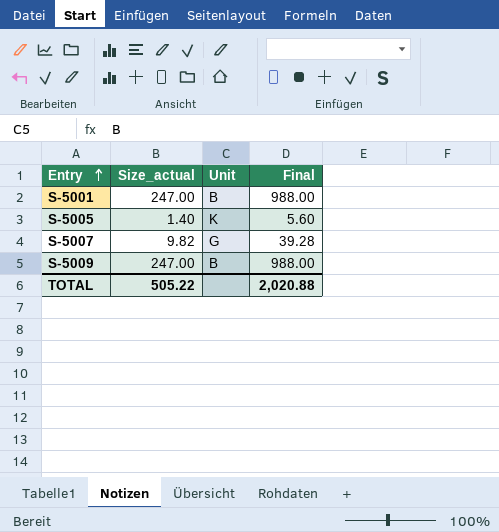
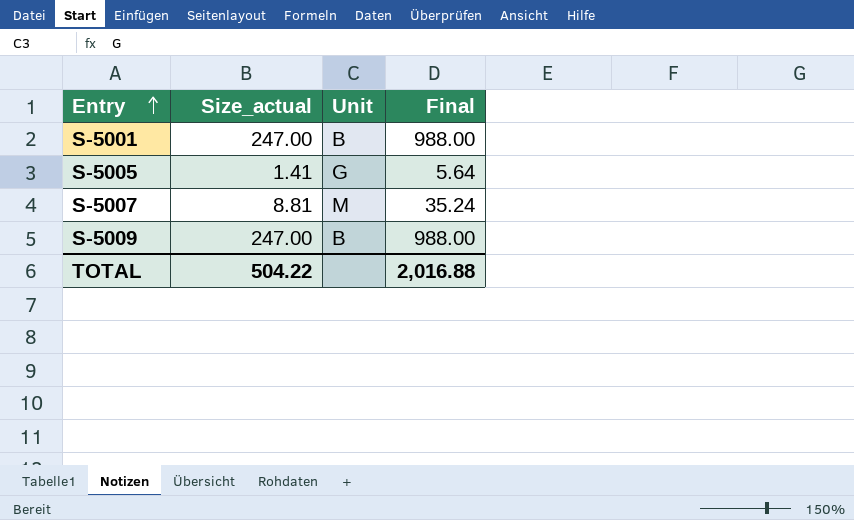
S-5005 | Size_actual: 1.40 -> 1.41
S-5005 | Unit: K -> G
S-5005 | Final: 5.60 -> 5.64
S-5007 | Size_actual: 9.82 -> 8.81
S-5007 | Unit: G -> M
S-5007 | Final: 39.28 -> 35.24
TOTAL | Size_actual: 505.22 -> 504.22
TOTAL | Final: 2,020.88 -> 2,016.88

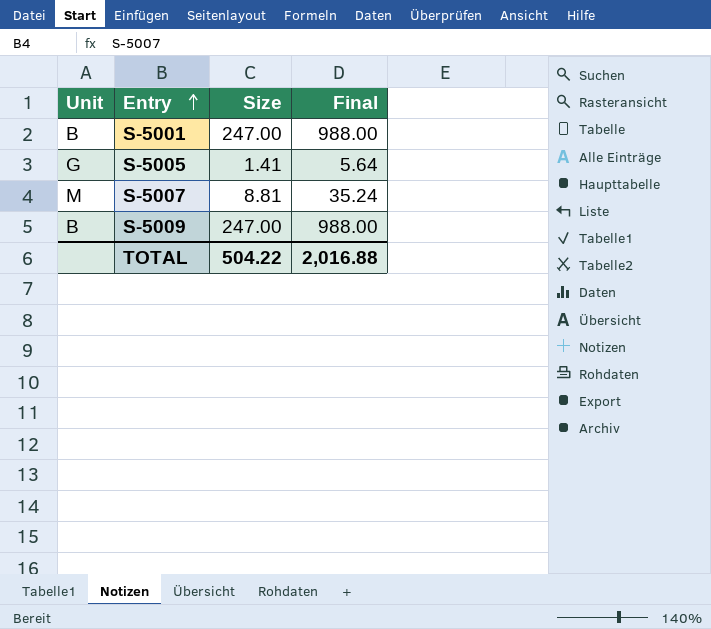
column Unit | position: 3 -> 1
column name: Size_actual -> Size

